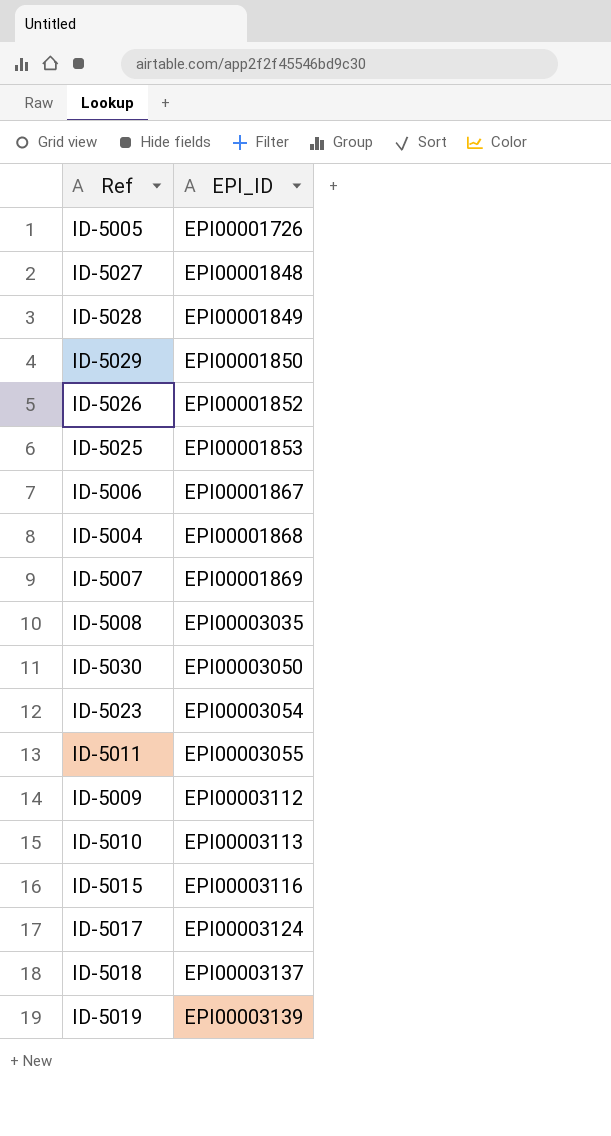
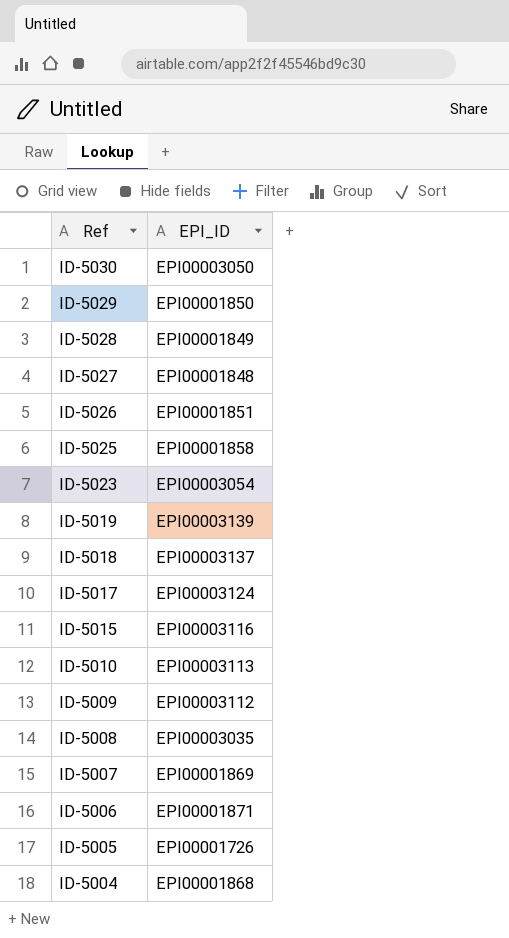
row order: EPI_ID ascending -> Ref descending
row ID-5011: EPI00003055 -> none
ID-5026 | EPI_ID: EPI00001852 -> EPI00001851
ID-5025 | EPI_ID: EPI00001853 -> EPI00001858
ID-5006 | EPI_ID: EPI00001867 -> EPI00001871

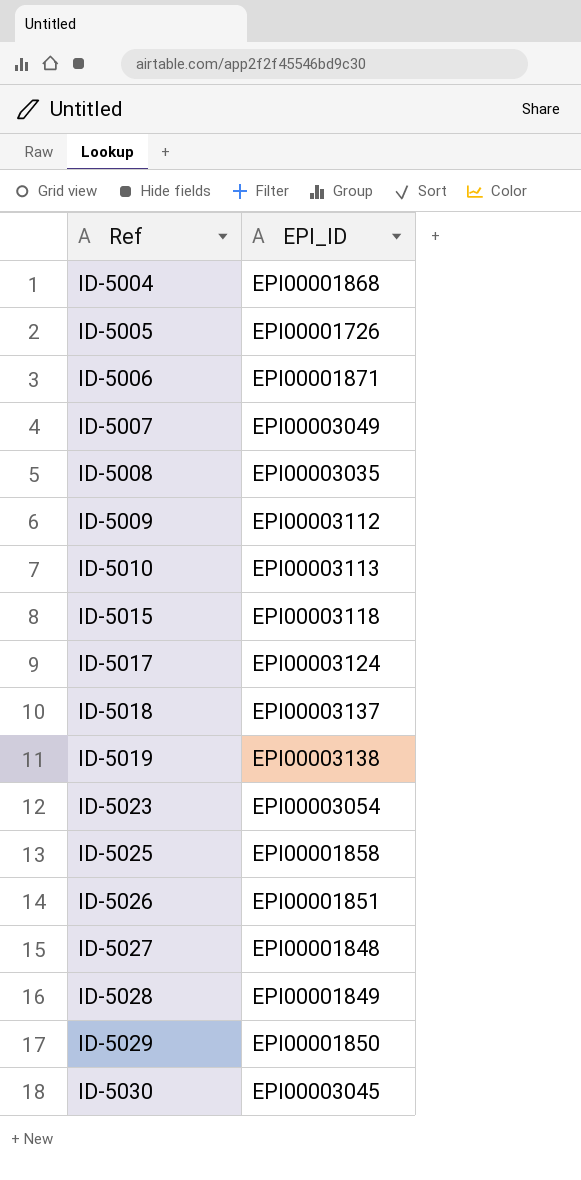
row order: Ref descending -> Ref ascending
ID-5007 | EPI_ID: EPI00001869 -> EPI00003049
ID-5015 | EPI_ID: EPI00003116 -> EPI00003118
ID-5019 | EPI_ID: EPI00003139 -> EPI00003138
ID-5030 | EPI_ID: EPI00003050 -> EPI00003045

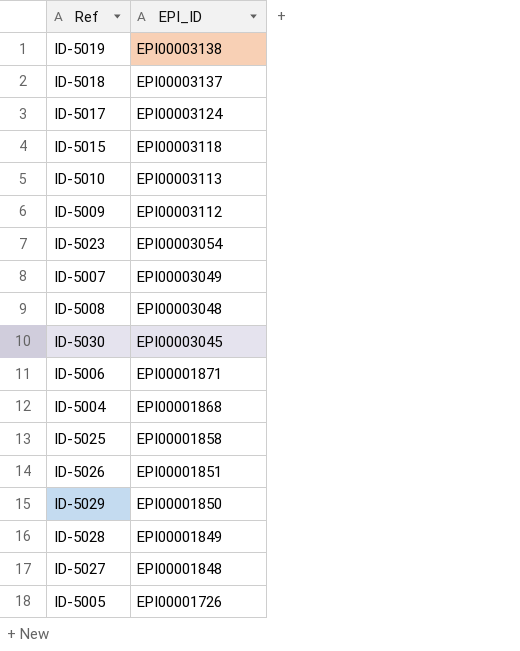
row order: Ref ascending -> EPI_ID descending
ID-5008 | EPI_ID: EPI00003035 -> EPI00003048

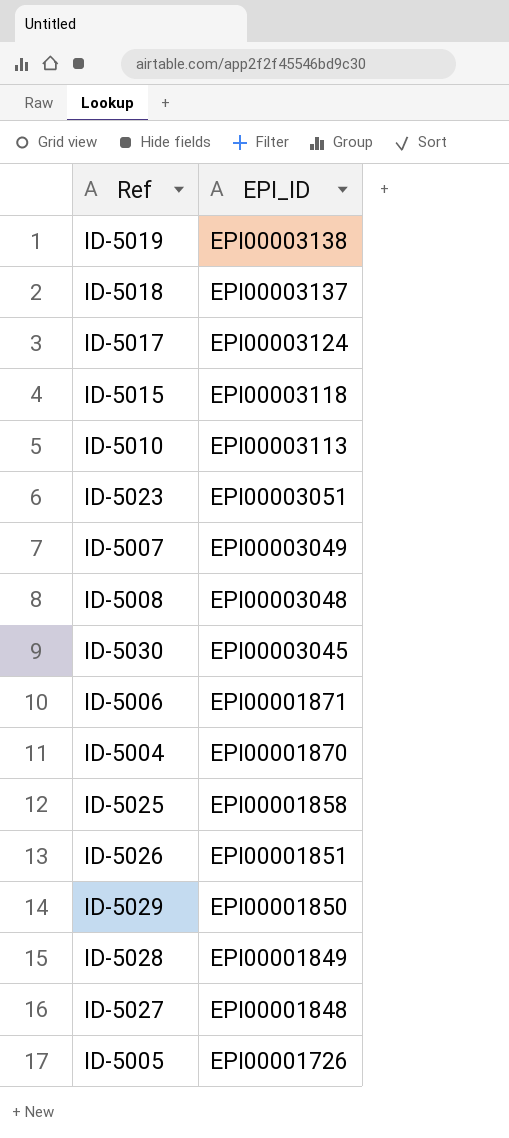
row ID-5009: EPI00003112 -> none
ID-5023 | EPI_ID: EPI00003054 -> EPI00003051
ID-5004 | EPI_ID: EPI00001868 -> EPI00001870

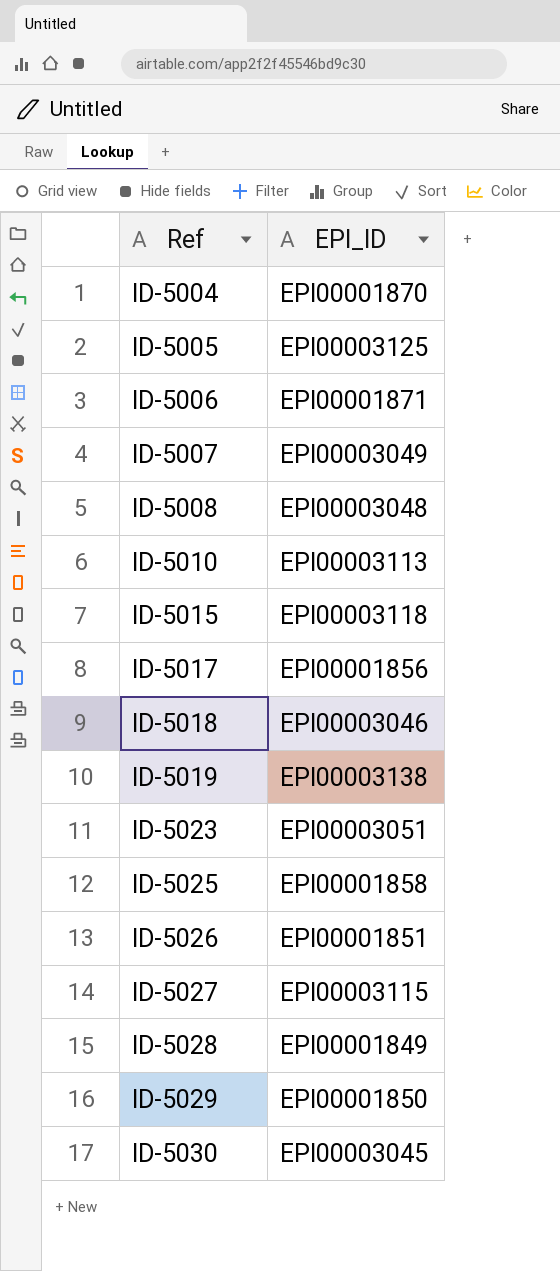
row order: EPI_ID descending -> Ref ascending
ID-5005 | EPI_ID: EPI00001726 -> EPI00003125
ID-5017 | EPI_ID: EPI00003124 -> EPI00001856
ID-5018 | EPI_ID: EPI00003137 -> EPI00003046
ID-5027 | EPI_ID: EPI00001848 -> EPI00003115

